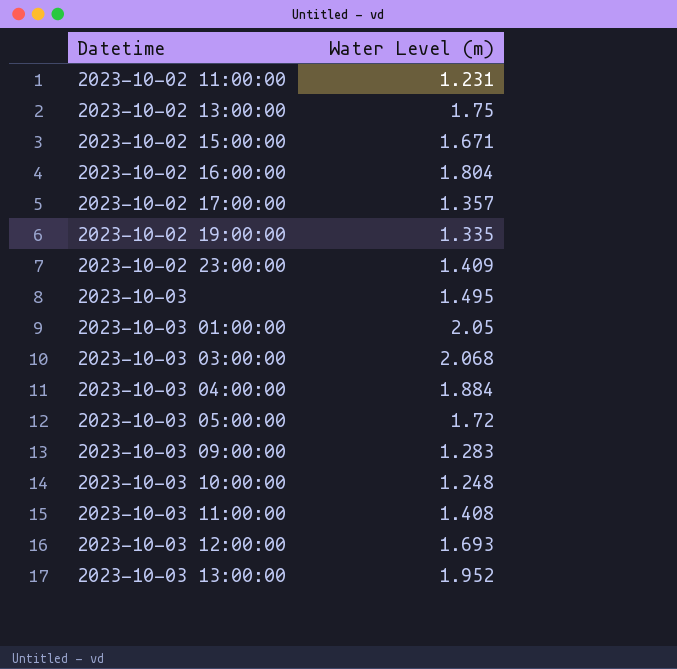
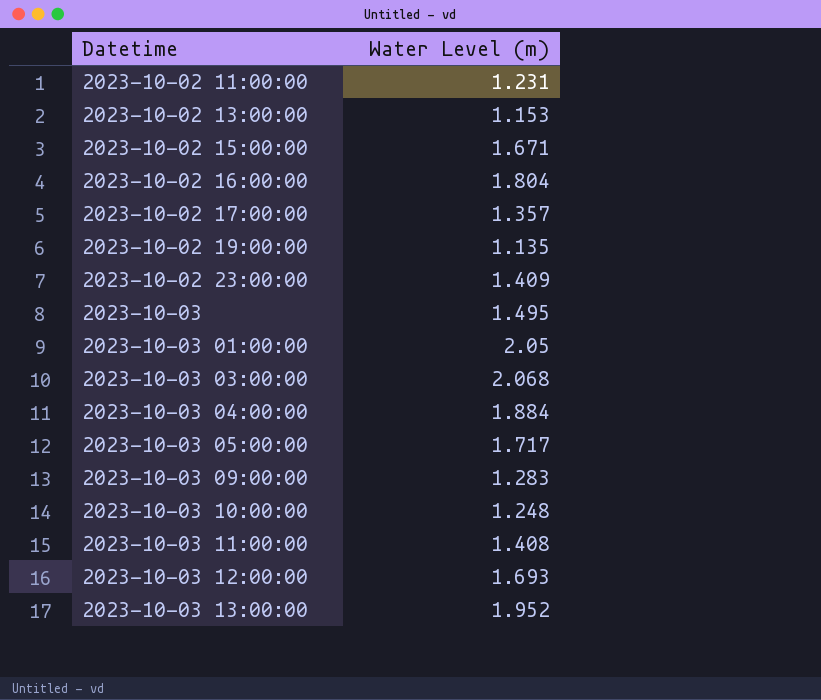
2023-10-02 13:00:00 | Water Level (m): 1.75 -> 1.153
2023-10-02 19:00:00 | Water Level (m): 1.335 -> 1.135
2023-10-03 05:00:00 | Water Level (m): 1.72 -> 1.717

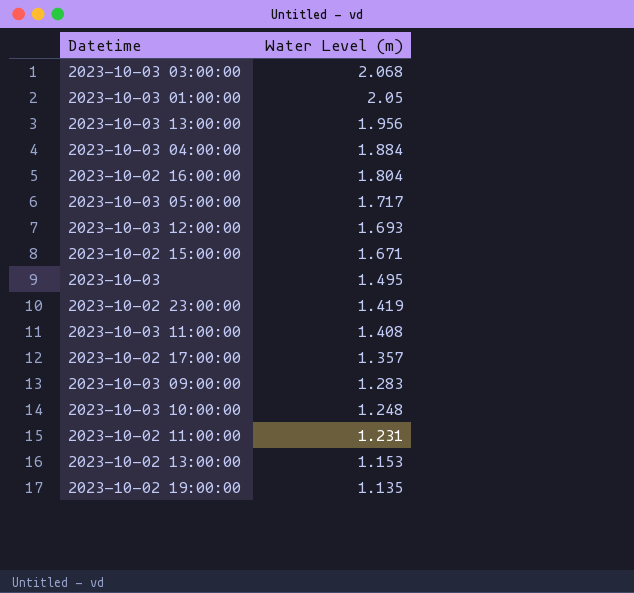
row order: Datetime ascending -> Water Level (m) descending
2023-10-03 13:00:00 | Water Level (m): 1.952 -> 1.956
2023-10-02 23:00:00 | Water Level (m): 1.409 -> 1.419

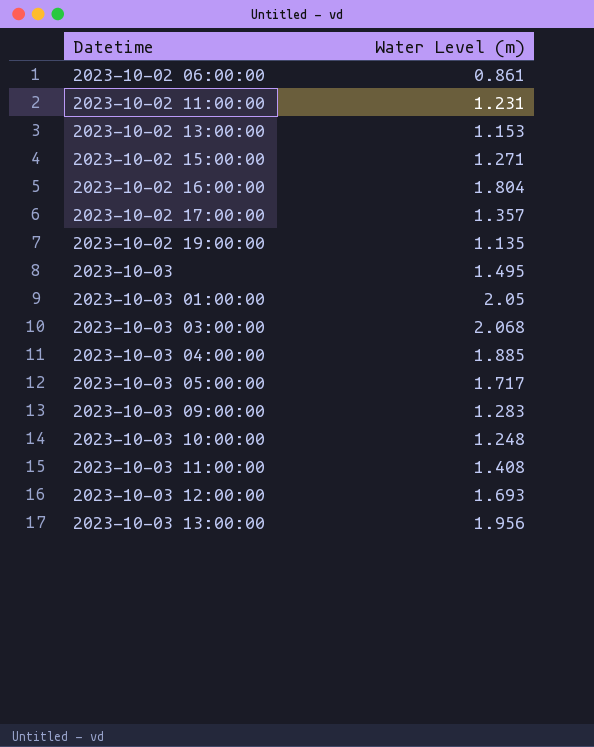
row order: Water Level (m) descending -> Datetime ascending
row 2023-10-02 23:00:00: 1.419 -> none
row 2023-10-02 06:00:00: none -> 0.861
2023-10-02 15:00:00 | Water Level (m): 1.671 -> 1.271
2023-10-03 04:00:00 | Water Level (m): 1.884 -> 1.885

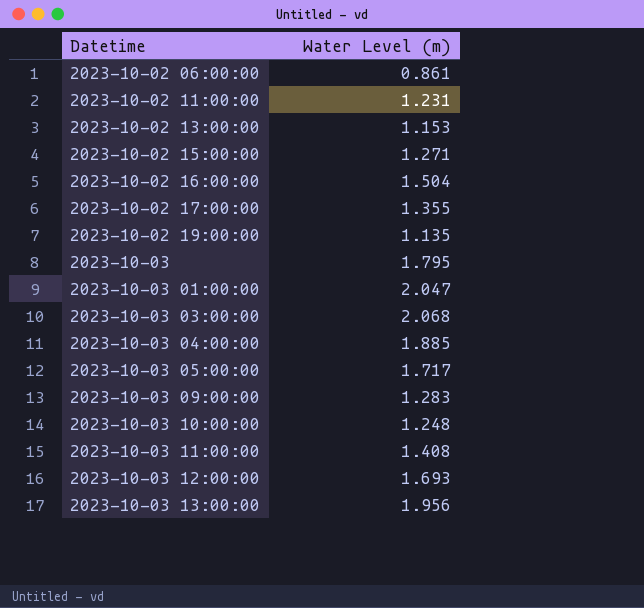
2023-10-02 16:00:00 | Water Level (m): 1.804 -> 1.504
2023-10-02 17:00:00 | Water Level (m): 1.357 -> 1.355
2023-10-03 | Water Level (m): 1.495 -> 1.795
2023-10-03 01:00:00 | Water Level (m): 2.05 -> 2.047

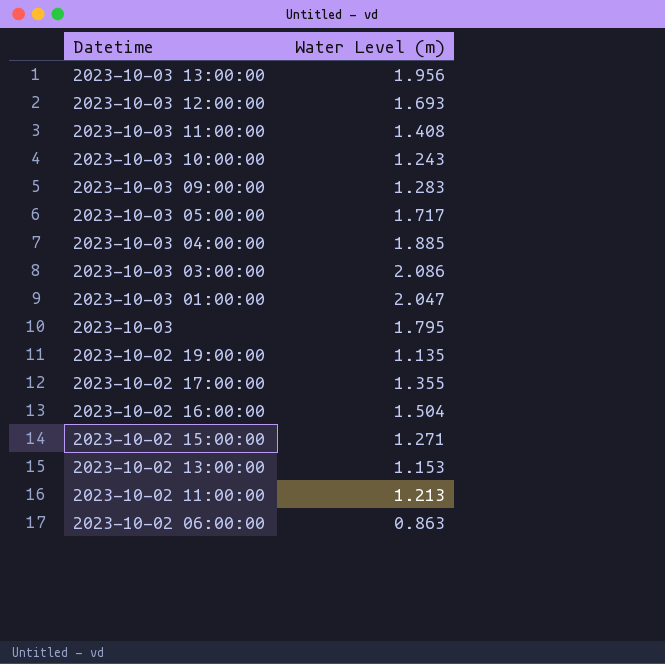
row order: Datetime ascending -> Datetime descending
2023-10-03 10:00:00 | Water Level (m): 1.248 -> 1.243
2023-10-03 03:00:00 | Water Level (m): 2.068 -> 2.086
2023-10-02 11:00:00 | Water Level (m): 1.231 -> 1.213
2023-10-02 06:00:00 | Water Level (m): 0.861 -> 0.863

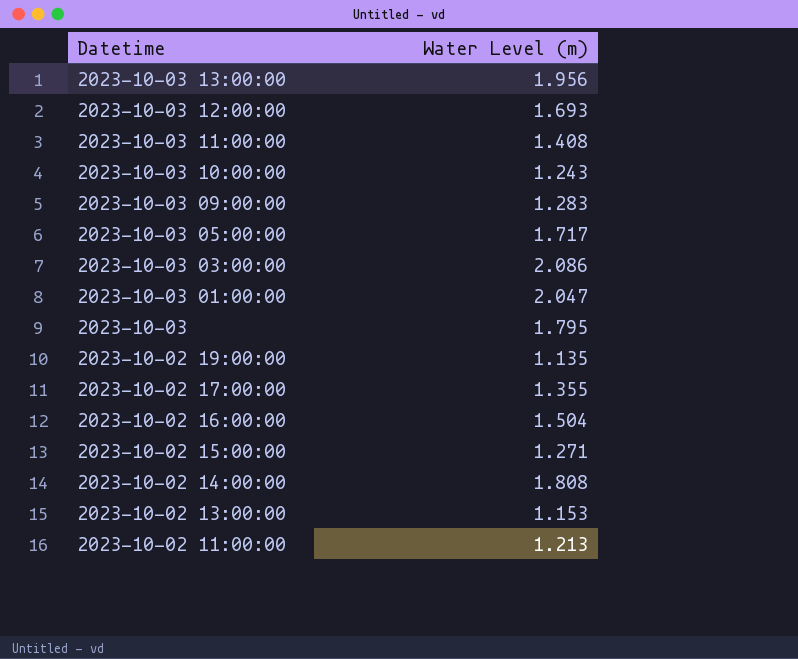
row 2023-10-03 04:00:00: 1.885 -> none
row 2023-10-02 06:00:00: 0.863 -> none
row 2023-10-02 14:00:00: none -> 1.808

